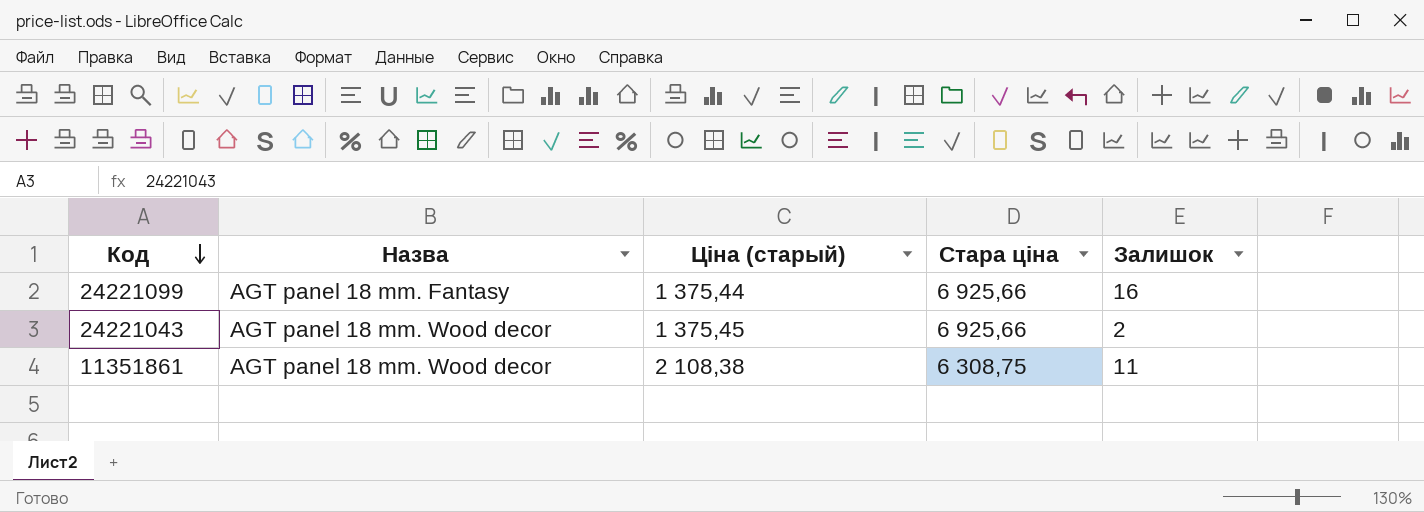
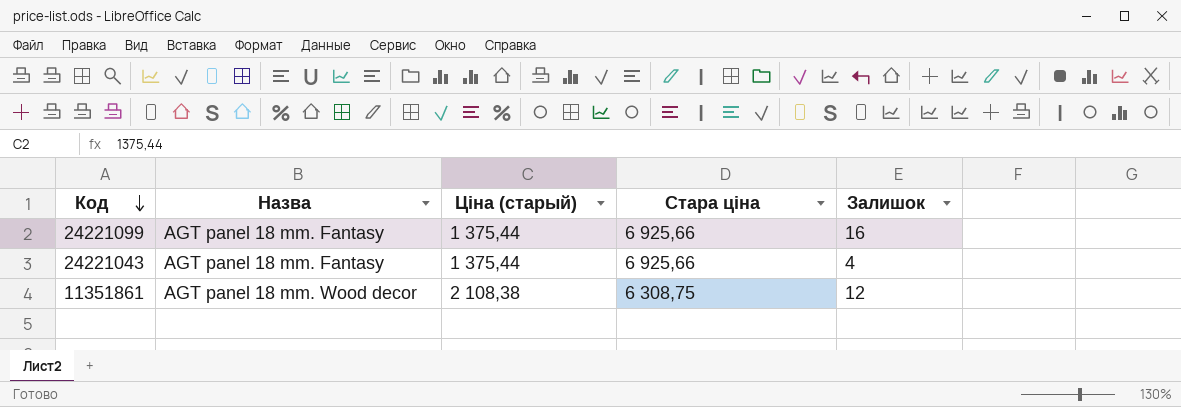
24221043 | Назва: AGT panel 18 mm. Wood decor -> AGT panel 18 mm. Fantasy
24221043 | Ціна (старый): 1 375,45 -> 1 375,44
24221043 | Залишок: 2 -> 4
11351861 | Залишок: 11 -> 12

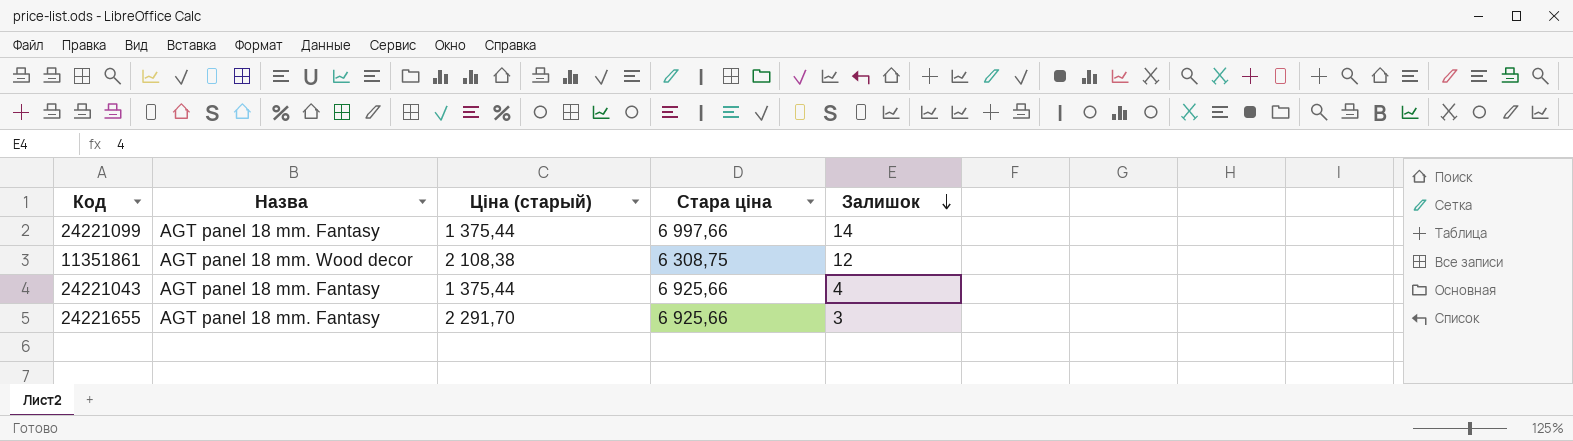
row order: Код descending -> Залишок descending
24221099 | Стара ціна: 6 925,66 -> 6 997,66
24221099 | Залишок: 16 -> 14
row 24221655: none -> AGT panel 18 mm. Fantasy | 2 291,70 | 6 925,66 | 3

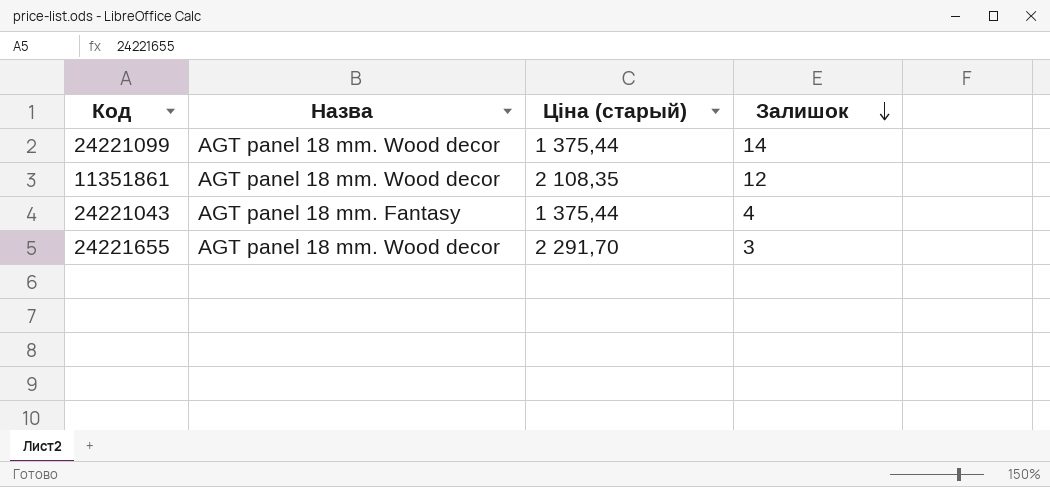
column Стара ціна | position: 4 -> none
24221099 | Назва: AGT panel 18 mm. Fantasy -> AGT panel 18 mm. Wood decor
11351861 | Ціна (старый): 2 108,38 -> 2 108,35
24221655 | Назва: AGT panel 18 mm. Fantasy -> AGT panel 18 mm. Wood decor

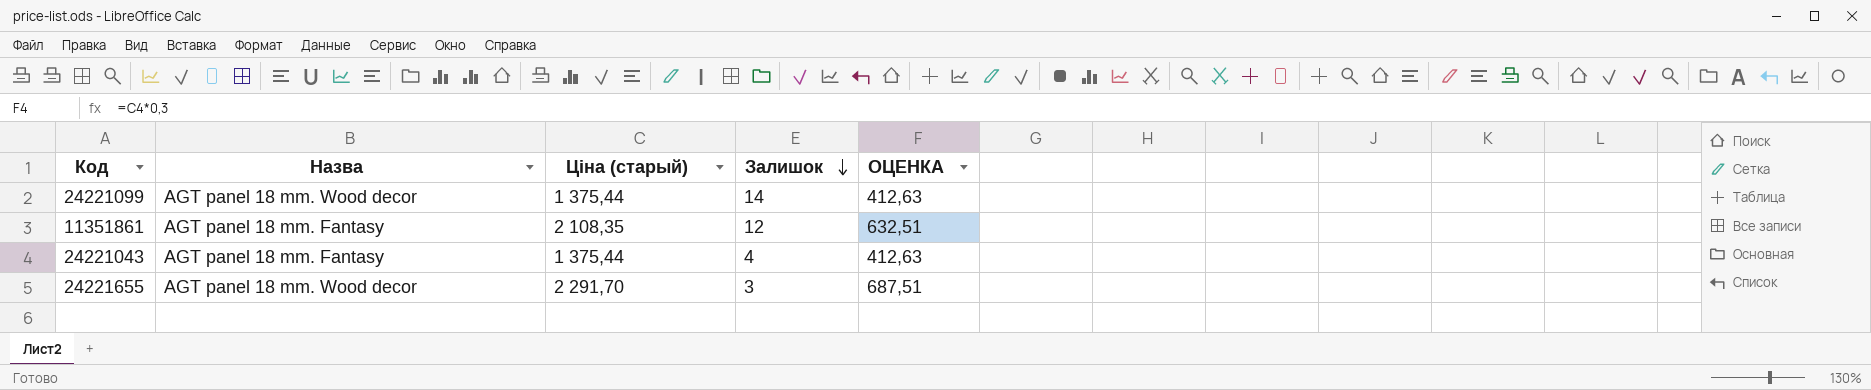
column ОЦЕНКА | formula: none -> [Ціна (старый)] * 0,3
11351861 | Назва: AGT panel 18 mm. Wood decor -> AGT panel 18 mm. Fantasy

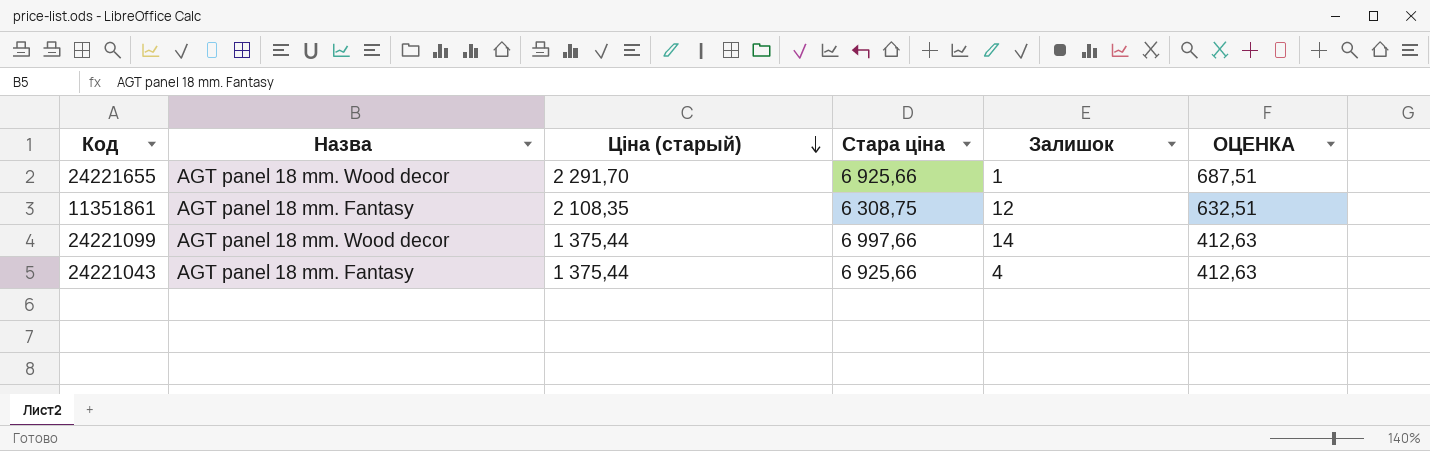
row order: Залишок descending -> Ціна (старый) descending
column Стара ціна | position: none -> 4
24221655 | Залишок: 3 -> 1

